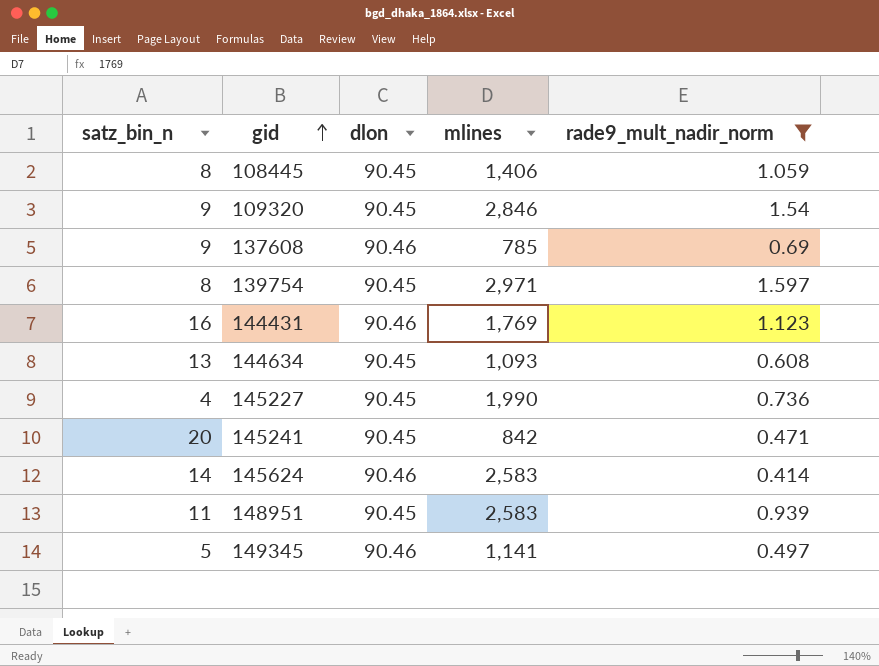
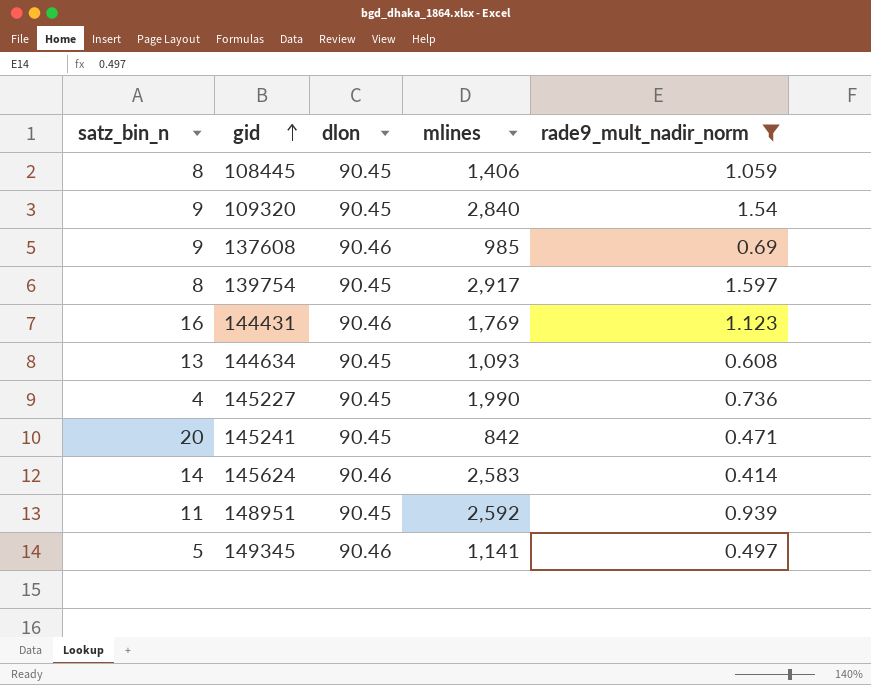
109320 | mlines: 2,846 -> 2,840
137608 | mlines: 785 -> 985
139754 | mlines: 2,971 -> 2,917
148951 | mlines: 2,583 -> 2,592

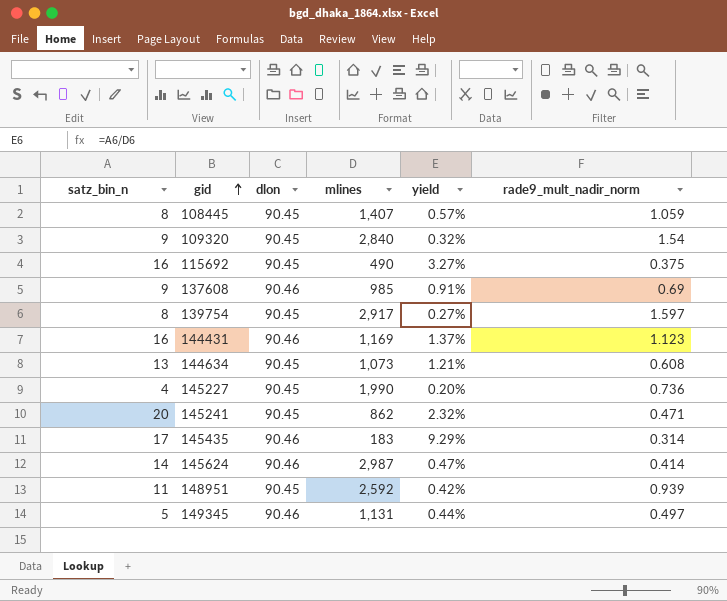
filter: rade9_mult_nadir_norm >= 0.414 -> none
column yield | formula: none -> [satz_bin_n] / [mlines]
108445 | mlines: 1,406 -> 1,407
144431 | mlines: 1,769 -> 1,169
144634 | mlines: 1,093 -> 1,073
145241 | mlines: 842 -> 862
145624 | mlines: 2,583 -> 2,987
149345 | mlines: 1,141 -> 1,131

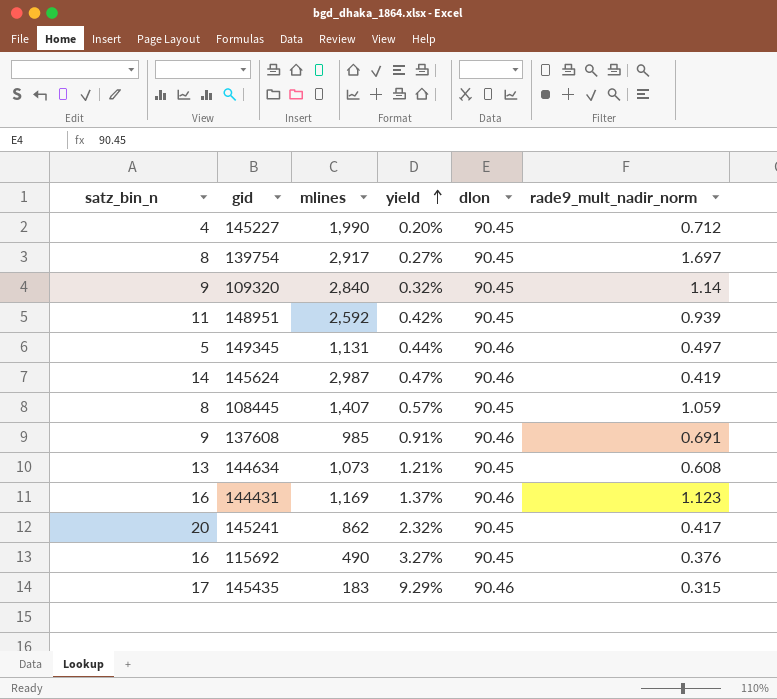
row order: gid ascending -> yield ascending
column dlon | position: 3 -> 5
145227 | rade9_mult_nadir_norm: 0.736 -> 0.712
139754 | rade9_mult_nadir_norm: 1.597 -> 1.697
109320 | rade9_mult_nadir_norm: 1.54 -> 1.14
145624 | rade9_mult_nadir_norm: 0.414 -> 0.419
137608 | rade9_mult_nadir_norm: 0.69 -> 0.691
145241 | rade9_mult_nadir_norm: 0.471 -> 0.417
115692 | rade9_mult_nadir_norm: 0.375 -> 0.376
145435 | rade9_mult_nadir_norm: 0.314 -> 0.315

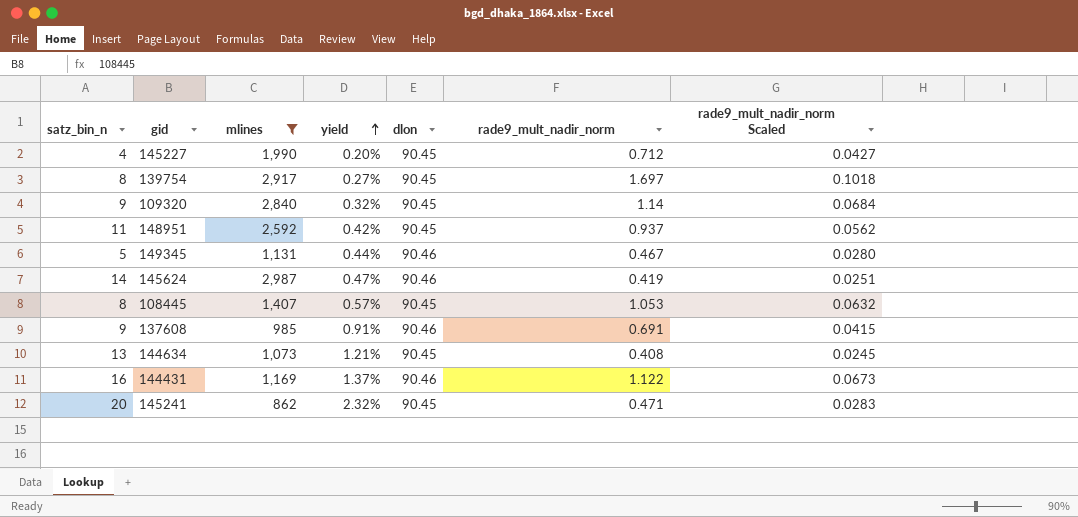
filter: none -> mlines >= 862
column rade9_mult_nadir_norm Scaled | formula: none -> [rade9_mult_nadir_norm] * 0.06
148951 | rade9_mult_nadir_norm: 0.939 -> 0.937
149345 | rade9_mult_nadir_norm: 0.497 -> 0.467
108445 | rade9_mult_nadir_norm: 1.059 -> 1.053
144634 | rade9_mult_nadir_norm: 0.608 -> 0.408
144431 | rade9_mult_nadir_norm: 1.123 -> 1.122
145241 | rade9_mult_nadir_norm: 0.417 -> 0.471

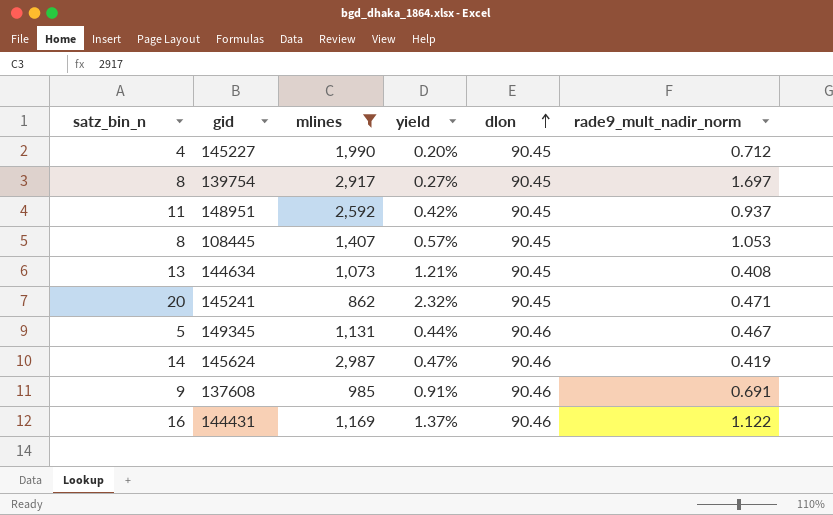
row order: yield ascending -> dlon ascending
column rade9_mult_nadir_norm Scaled | formula: [rade9_mult_nadir_norm] * 0.06 -> none
row 109320: 9 | 2,840 | 0.32% | 90.45 | 1.14 | 0.0684 -> none

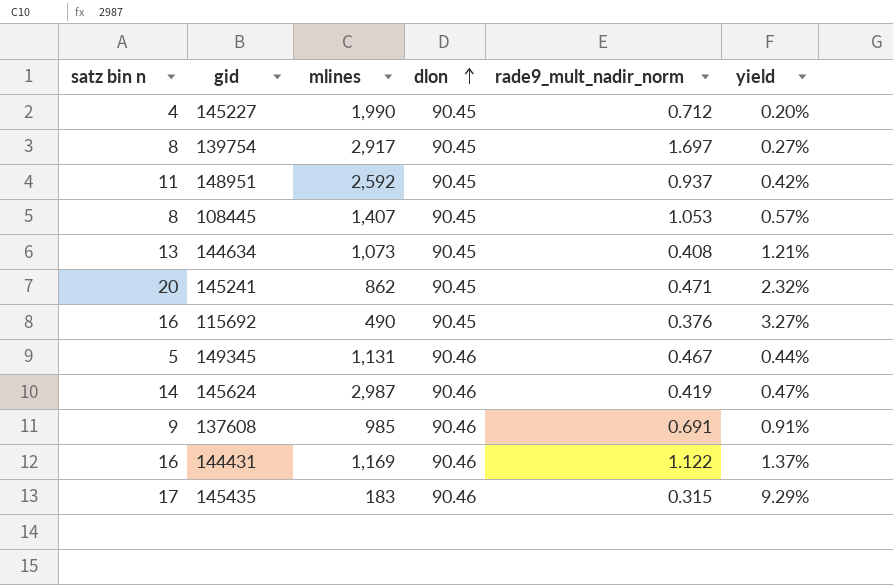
filter: mlines >= 862 -> none
column name: satz_bin_n -> satz bin n
column yield | position: 4 -> 6

